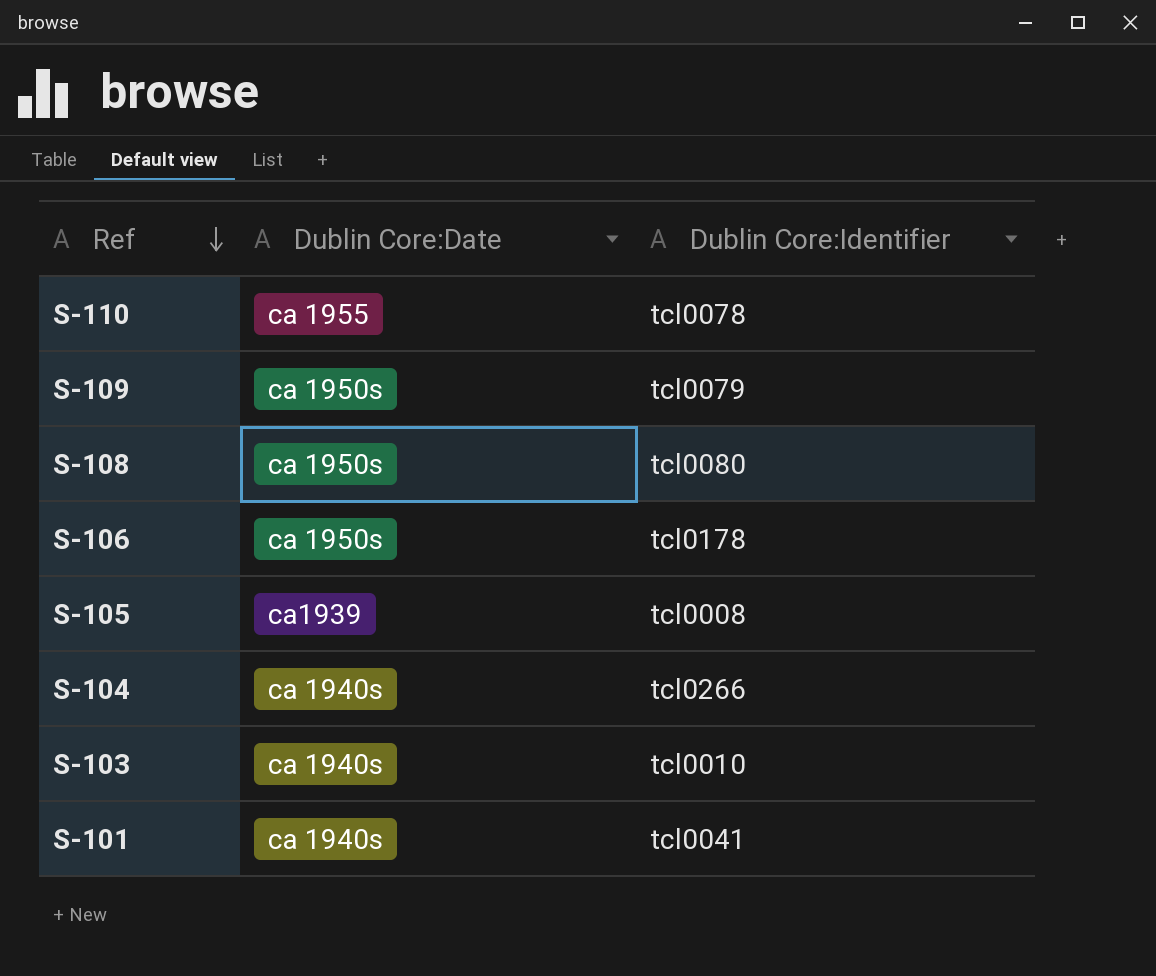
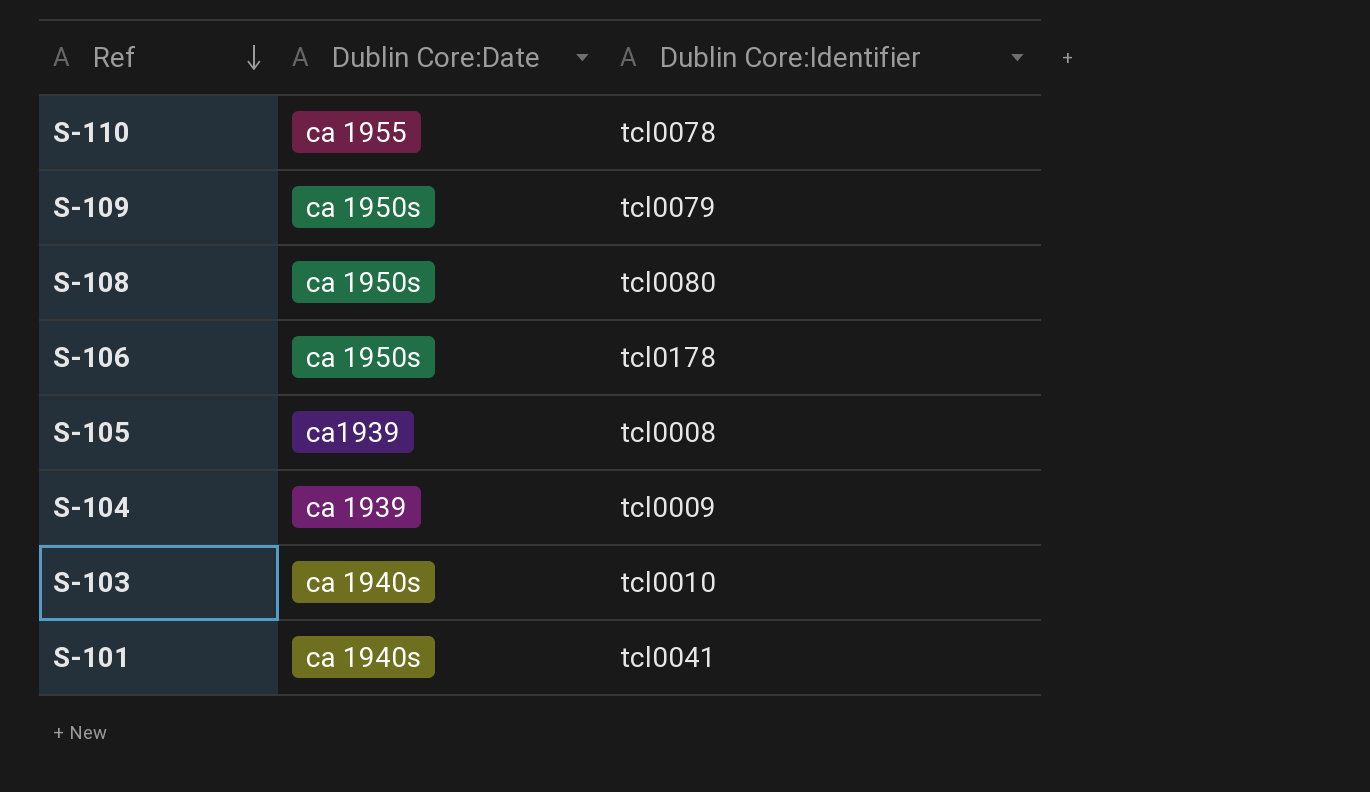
S-104 | Dublin Core:Date: ca 1940s -> ca 1939
S-104 | Dublin Core:Identifier: tcl0266 -> tcl0009

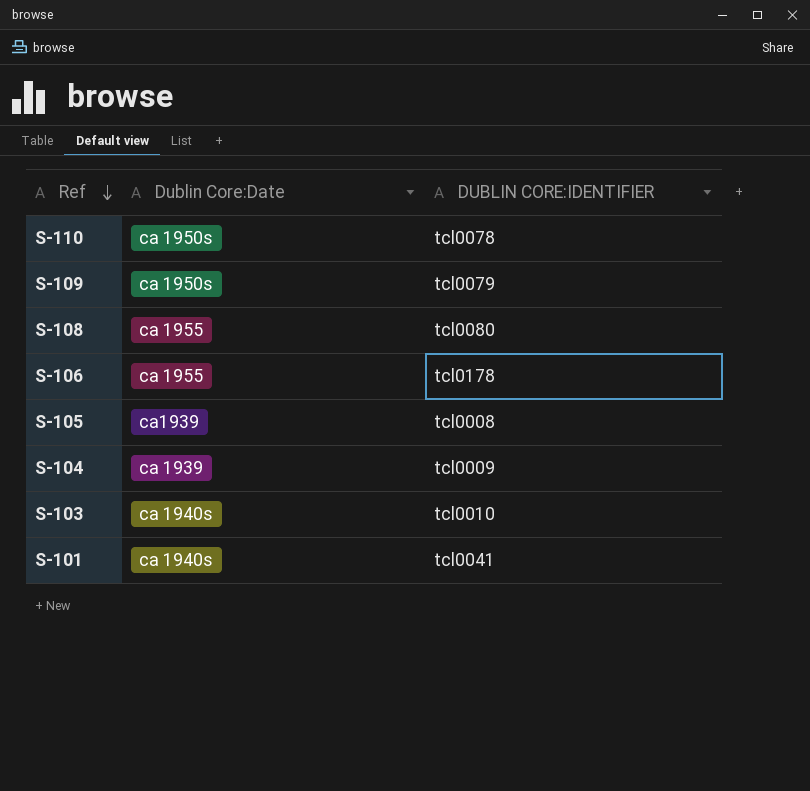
column name: Dublin Core:Identifier -> DUBLIN CORE:IDENTIFIER
S-110 | Dublin Core:Date: ca 1955 -> ca 1950s
S-108 | Dublin Core:Date: ca 1950s -> ca 1955
S-106 | Dublin Core:Date: ca 1950s -> ca 1955

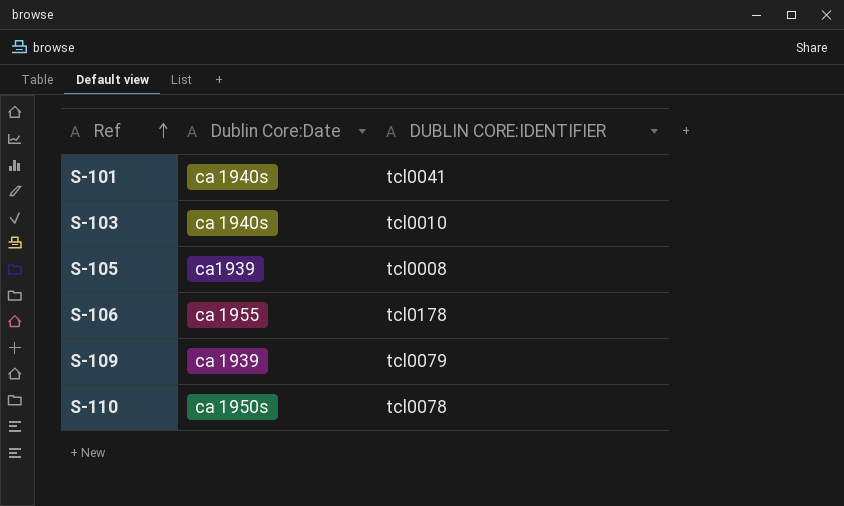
row order: Ref descending -> Ref ascending
row S-108: ca 1955 | tcl0080 -> none
row S-104: ca 1939 | tcl0009 -> none
S-109 | Dublin Core:Date: ca 1950s -> ca 1939

